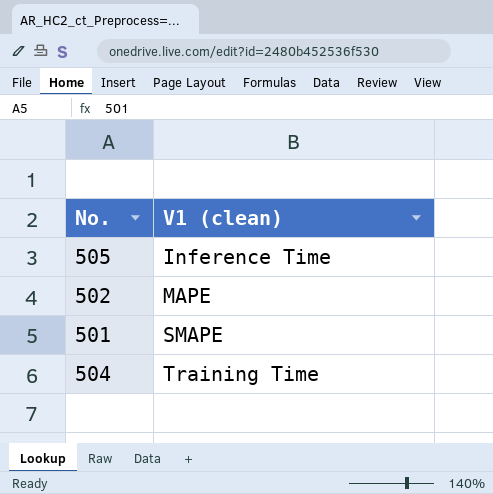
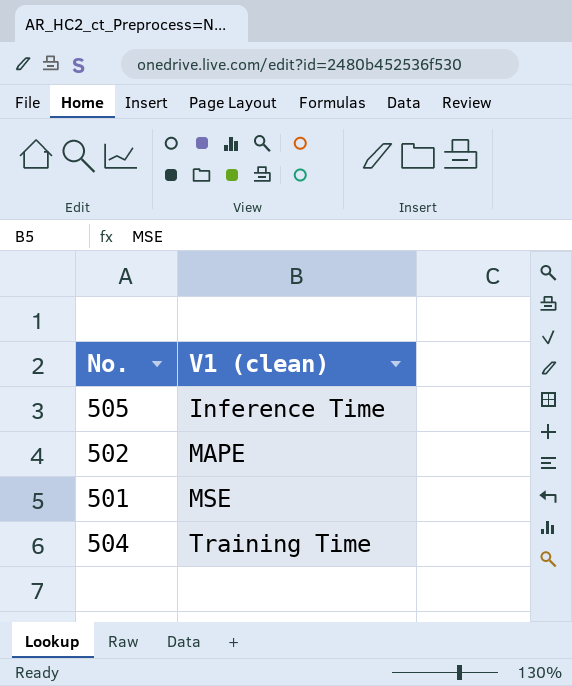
501 | V1 (clean): SMAPE -> MSE

